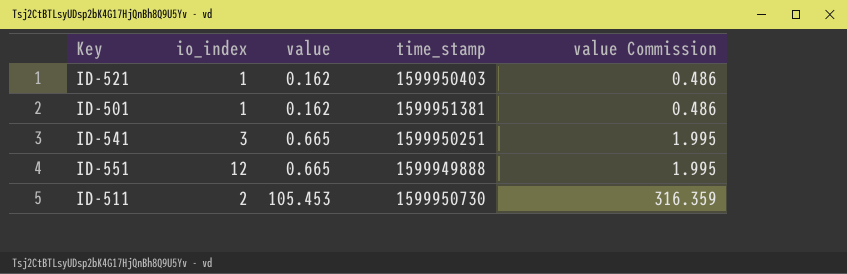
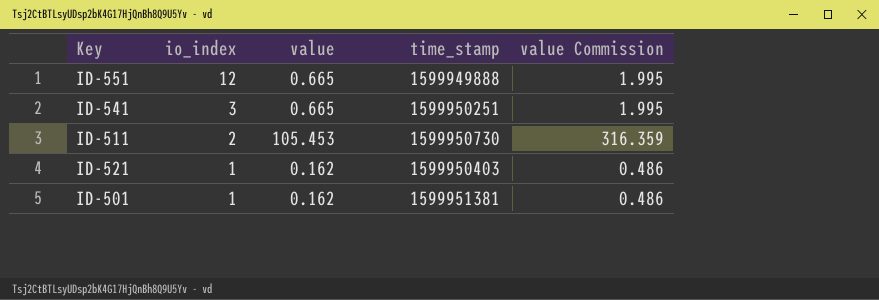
row order: value ascending -> io_index descending

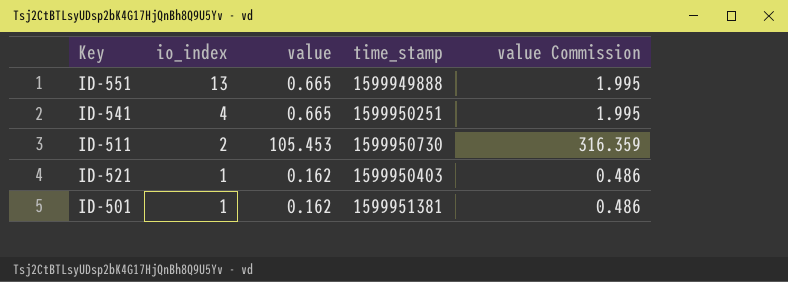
ID-551 | io_index: 12 -> 13
ID-541 | io_index: 3 -> 4

